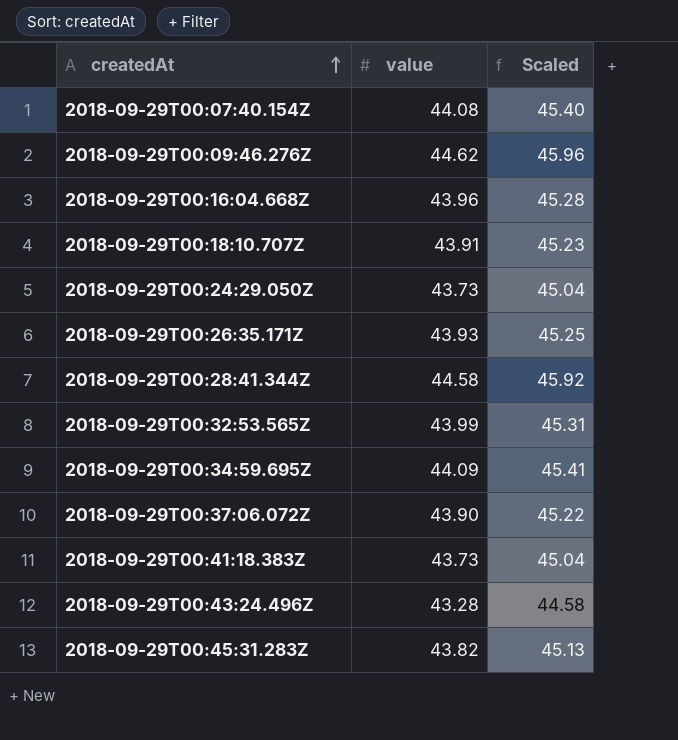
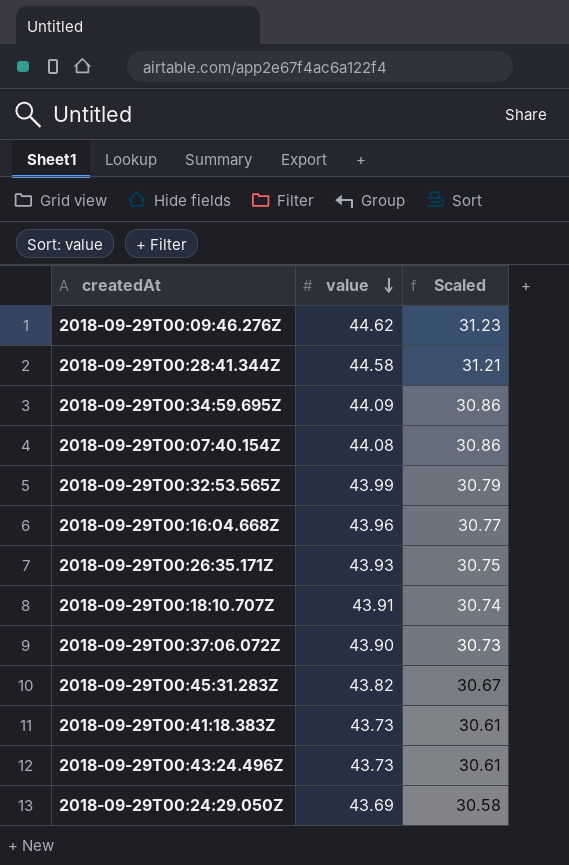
row order: createdAt ascending -> value descending
column Scaled | formula: [value] * 1.03 -> [value] * 0.7
2018-09-29T00:43:24.496Z | value: 43.28 -> 43.73
2018-09-29T00:24:29.050Z | value: 43.73 -> 43.69

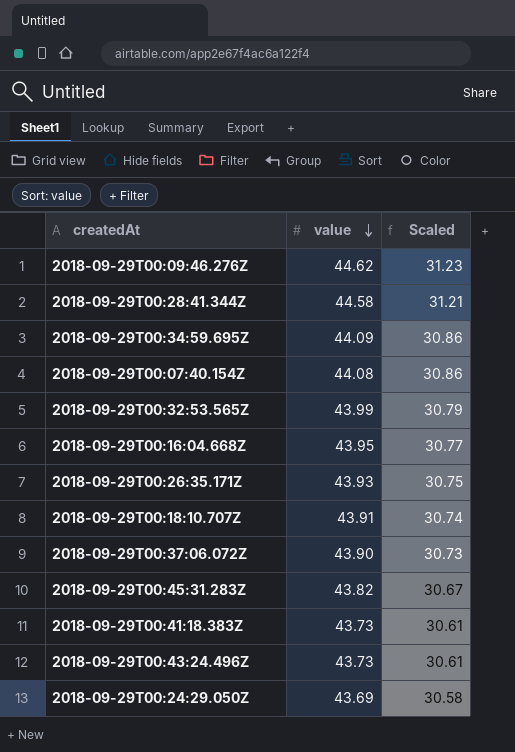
2018-09-29T00:16:04.668Z | value: 43.96 -> 43.95

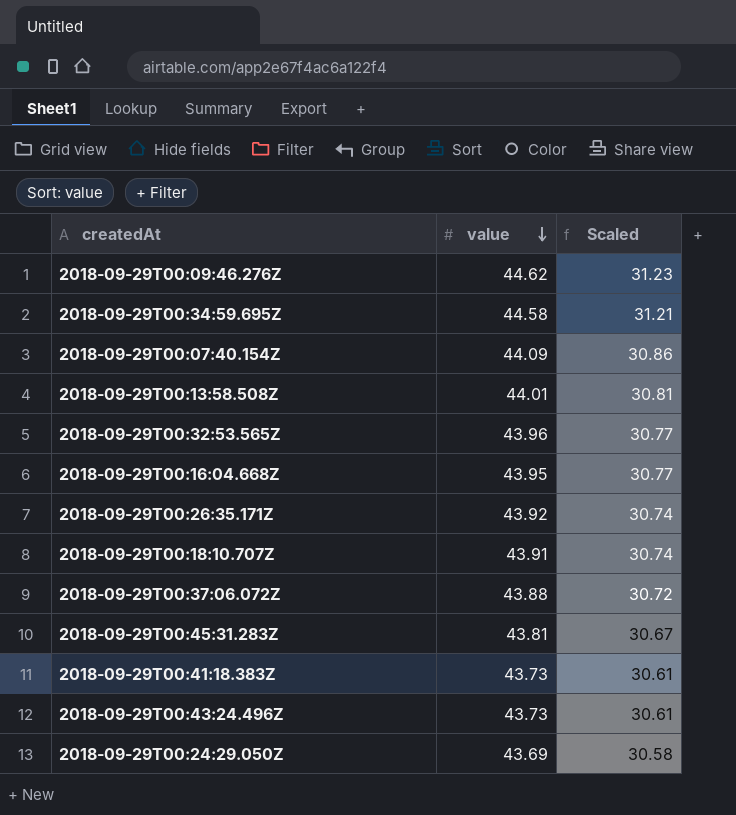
row 2018-09-29T00:28:41.344Z: 44.58 | 31.21 -> none
2018-09-29T00:34:59.695Z | value: 44.09 -> 44.58
2018-09-29T00:34:59.695Z | Scaled: 30.86 -> 31.21
2018-09-29T00:07:40.154Z | value: 44.08 -> 44.09
row 2018-09-29T00:13:58.508Z: none -> 44.01 | 30.81
2018-09-29T00:32:53.565Z | value: 43.99 -> 43.96
2018-09-29T00:32:53.565Z | Scaled: 30.79 -> 30.77
2018-09-29T00:26:35.171Z | value: 43.93 -> 43.92
2018-09-29T00:26:35.171Z | Scaled: 30.75 -> 30.74
2018-09-29T00:37:06.072Z | value: 43.90 -> 43.88
2018-09-29T00:37:06.072Z | Scaled: 30.73 -> 30.72
2018-09-29T00:45:31.283Z | value: 43.82 -> 43.81

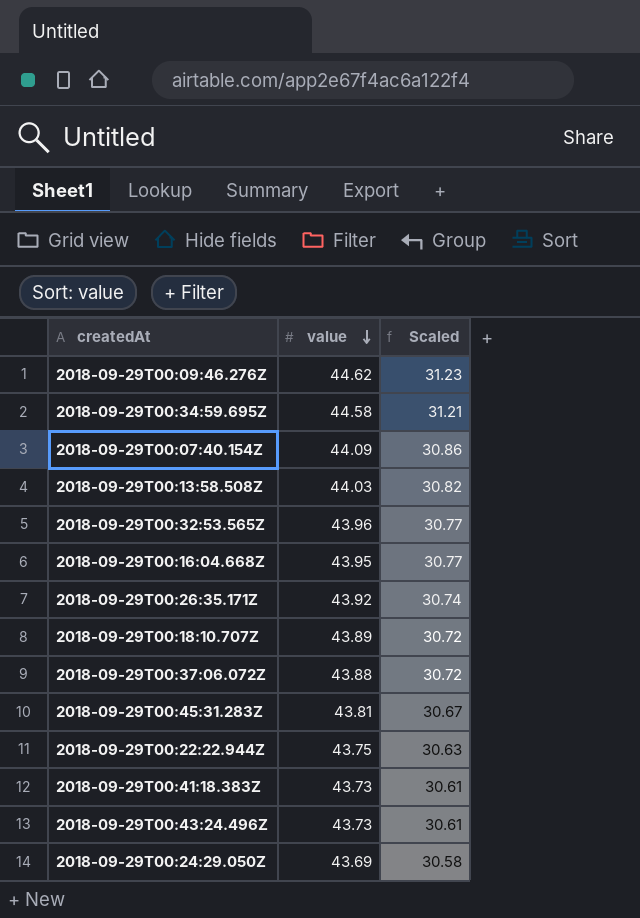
2018-09-29T00:13:58.508Z | value: 44.01 -> 44.03
2018-09-29T00:13:58.508Z | Scaled: 30.81 -> 30.82
2018-09-29T00:18:10.707Z | value: 43.91 -> 43.89
2018-09-29T00:18:10.707Z | Scaled: 30.74 -> 30.72
row 2018-09-29T00:22:22.944Z: none -> 43.75 | 30.63

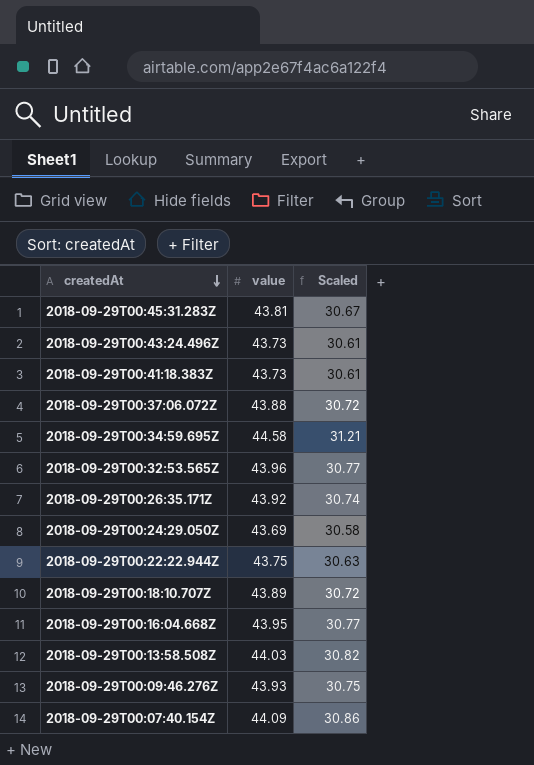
row order: value descending -> createdAt descending
2018-09-29T00:09:46.276Z | value: 44.62 -> 43.93
2018-09-29T00:09:46.276Z | Scaled: 31.23 -> 30.75

